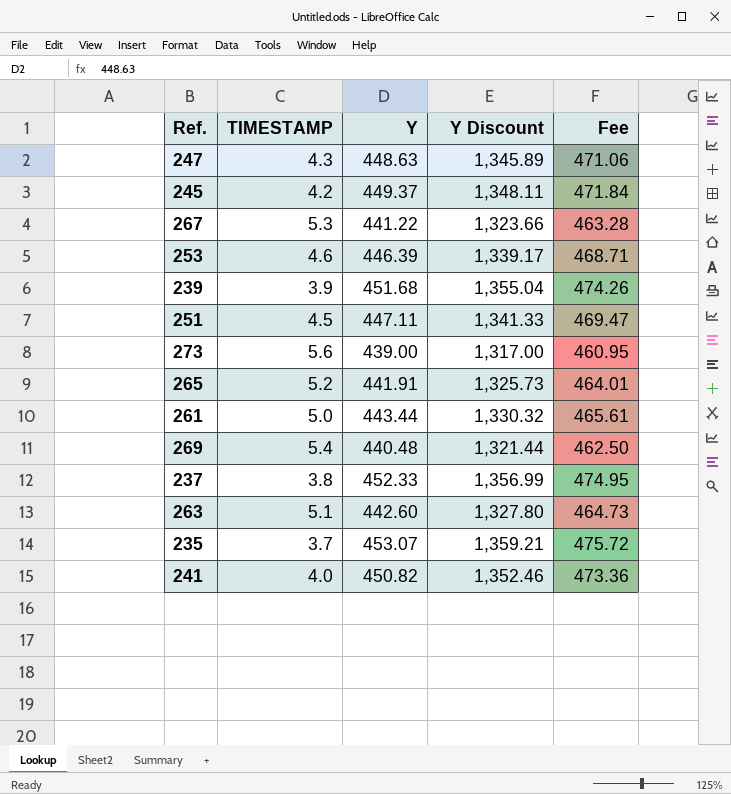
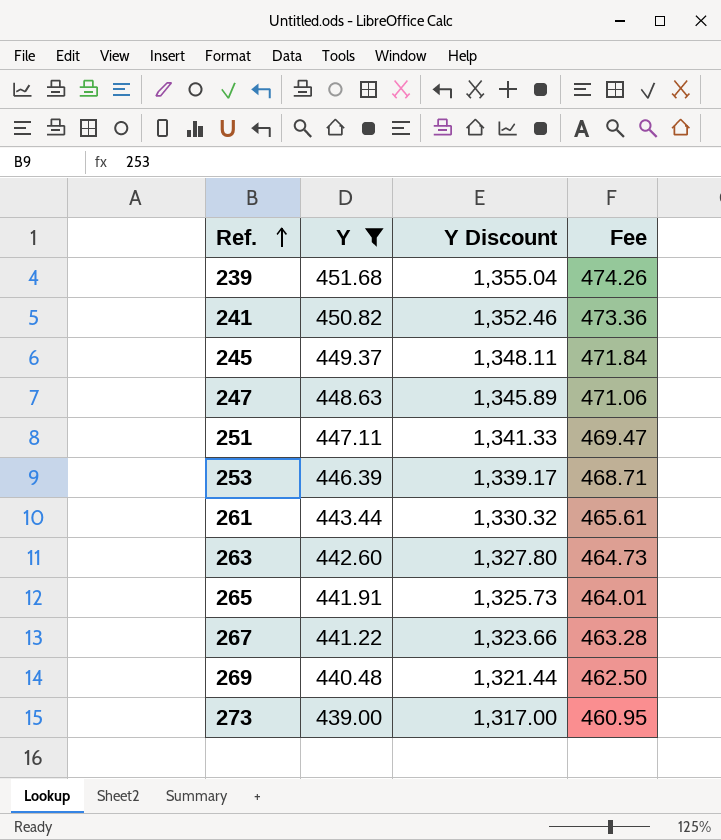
filter: none -> Y <= 451.68
row order: none -> Ref. ascending
column TIMESTAMP | position: 2 -> none

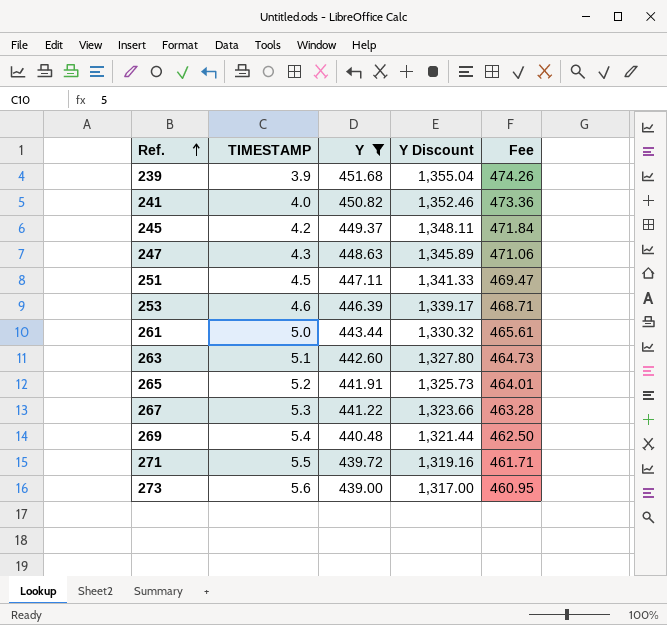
column TIMESTAMP | position: none -> 2
row 271: none -> 5.5 | 439.72 | 1,319.16 | 461.71

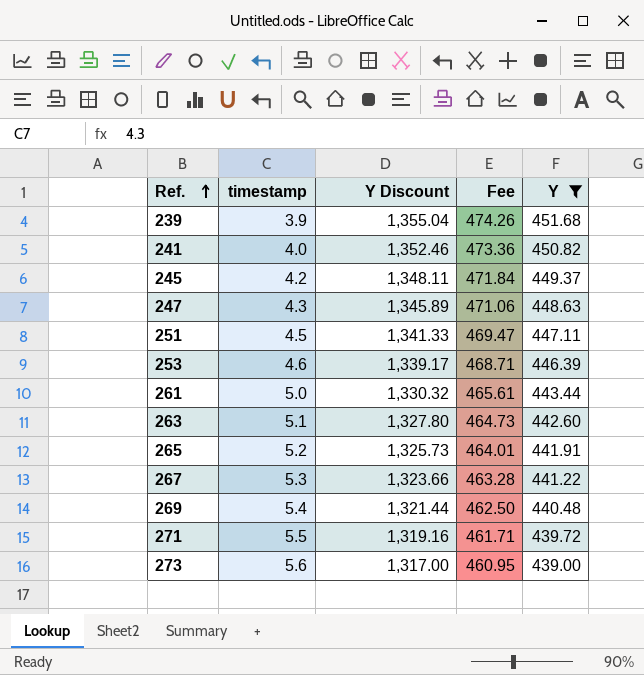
column name: TIMESTAMP -> timestamp
column Y | position: 3 -> 5

